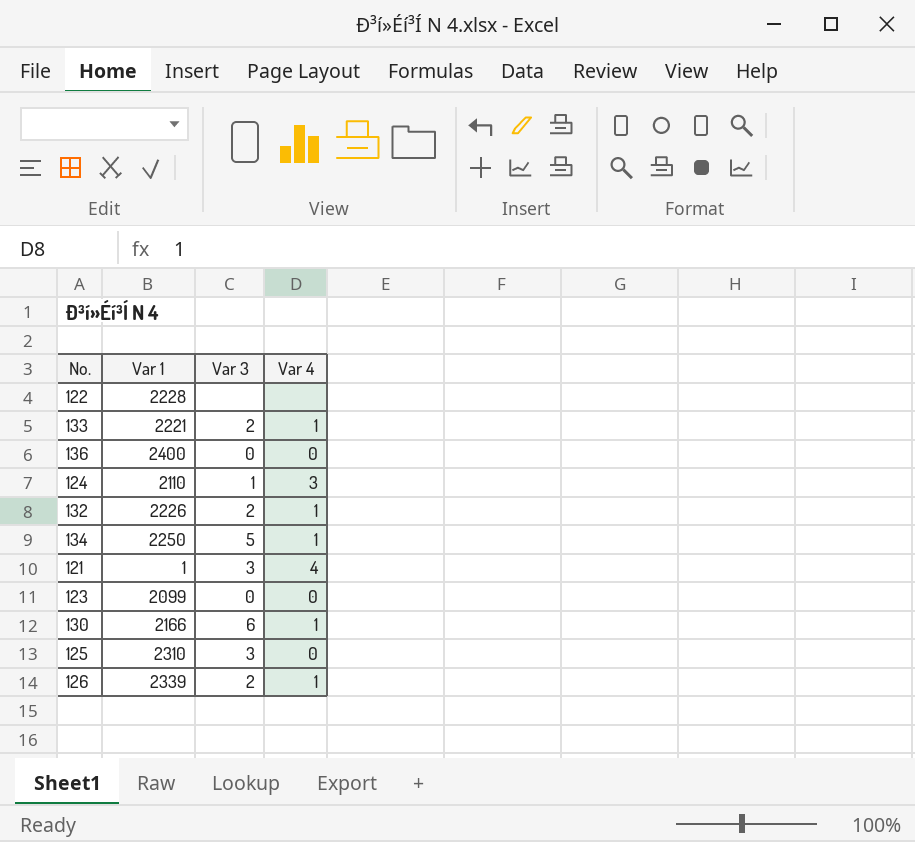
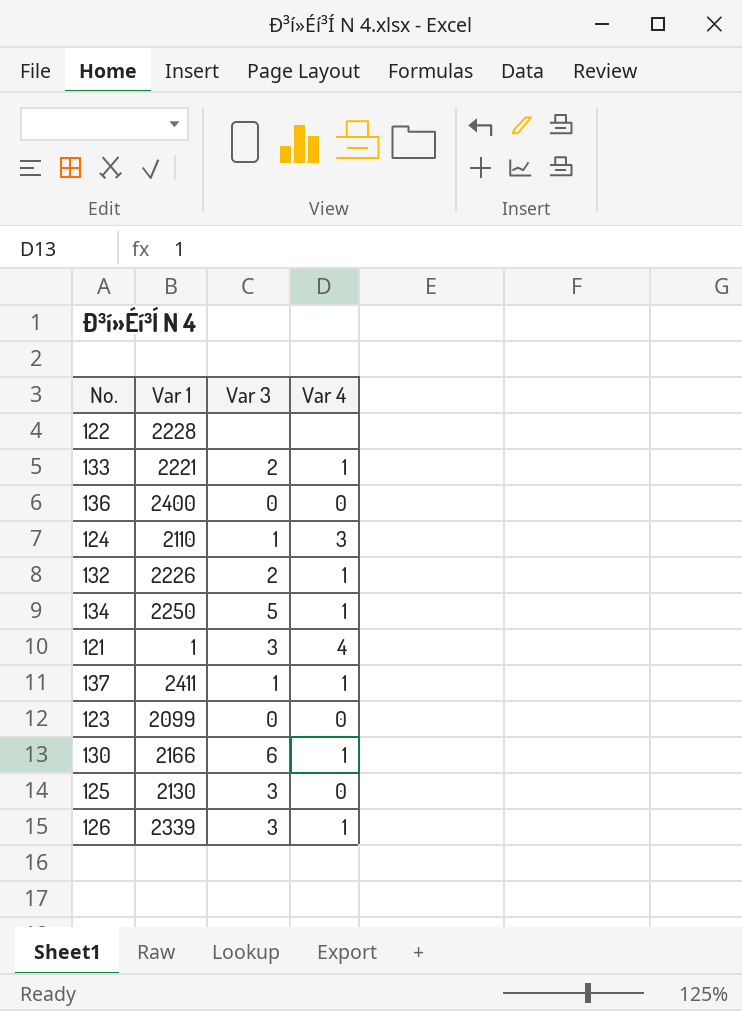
row 137: none -> 2411 | 1 | 1
125 | Var 1: 2310 -> 2130
126 | Var 3: 2 -> 3

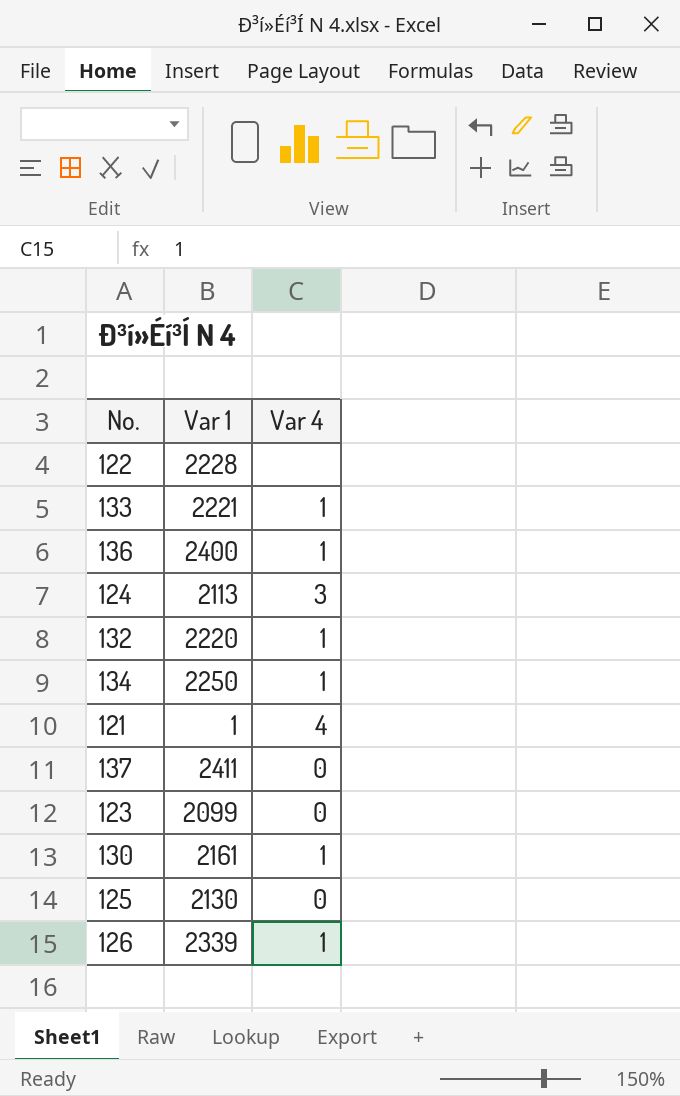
column Var 3 | position: 3 -> none
136 | Var 4: 0 -> 1
124 | Var 1: 2110 -> 2113
132 | Var 1: 2226 -> 2220
137 | Var 4: 1 -> 0
130 | Var 1: 2166 -> 2161

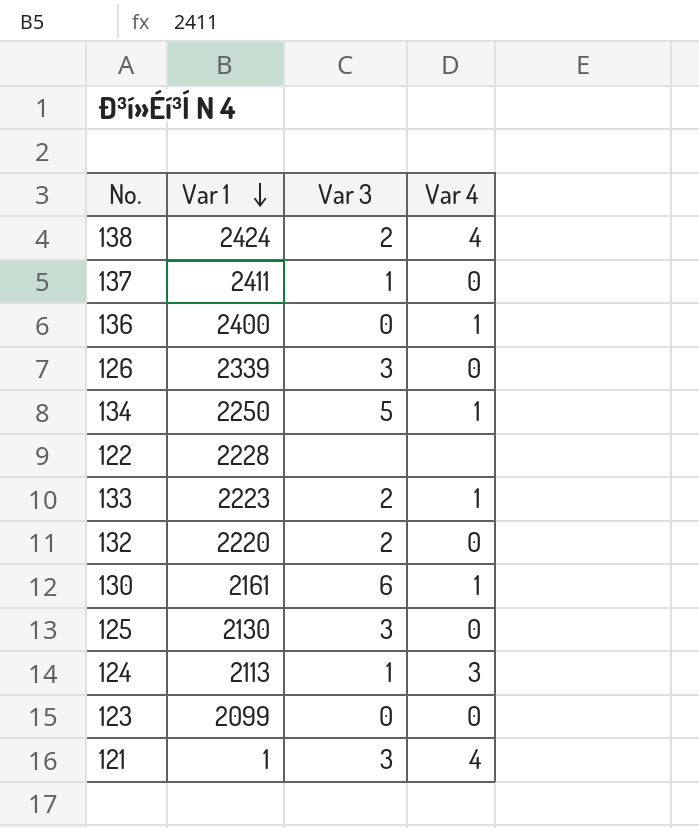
row order: none -> Var 1 descending
column Var 3 | position: none -> 3
row 138: none -> 2424 | 2 | 4
126 | Var 4: 1 -> 0
133 | Var 1: 2221 -> 2223
132 | Var 4: 1 -> 0

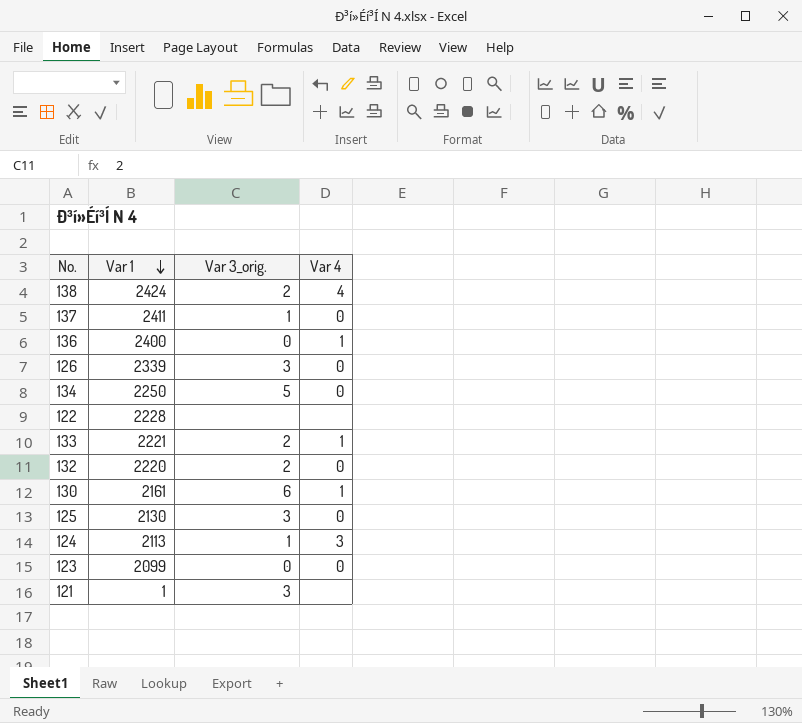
column name: Var 3 -> Var 3_orig.
134 | Var 4: 1 -> 0
133 | Var 1: 2223 -> 2221
121 | Var 4: 4 -> none

